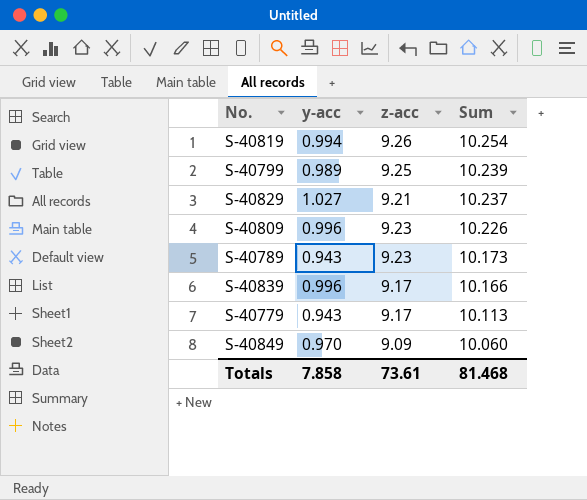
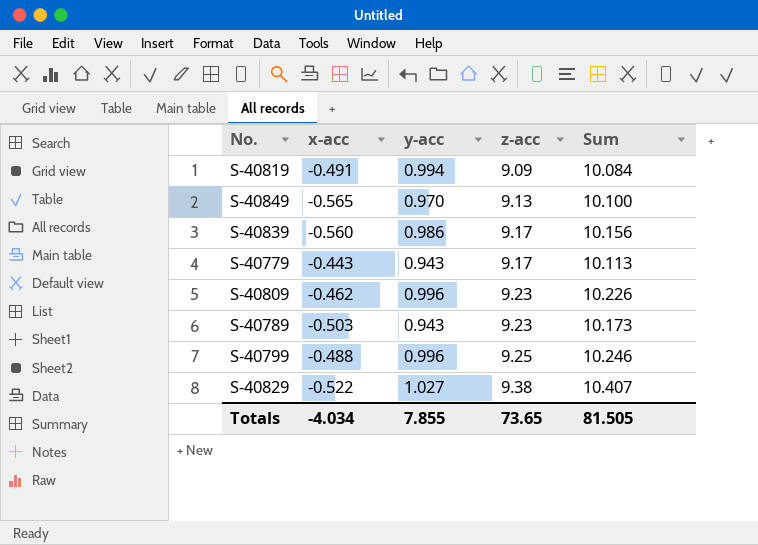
row order: Sum descending -> z-acc ascending
column x-acc | position: none -> 2
S-40819 | z-acc: 9.26 -> 9.09
S-40819 | Sum: 10.254 -> 10.084
S-40849 | z-acc: 9.09 -> 9.13
S-40849 | Sum: 10.060 -> 10.100
S-40839 | y-acc: 0.996 -> 0.986
S-40839 | Sum: 10.166 -> 10.156
S-40799 | y-acc: 0.989 -> 0.996
S-40799 | Sum: 10.239 -> 10.246
S-40829 | z-acc: 9.21 -> 9.38
S-40829 | Sum: 10.237 -> 10.407
Totals | y-acc: 7.858 -> 7.855
Totals | z-acc: 73.61 -> 73.65
Totals | Sum: 81.468 -> 81.505

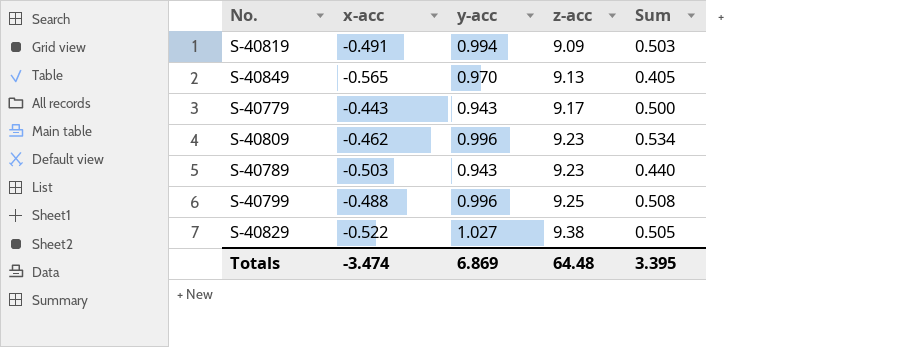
column Sum | formula: [y-acc] + [z-acc] -> [x-acc] + [y-acc]
row S-40839: -0.560 | 0.986 | 9.17 | 10.156 -> none
Totals | x-acc: -4.034 -> -3.474
Totals | y-acc: 7.855 -> 6.869
Totals | z-acc: 73.65 -> 64.48
Totals | Sum: 81.505 -> 3.395

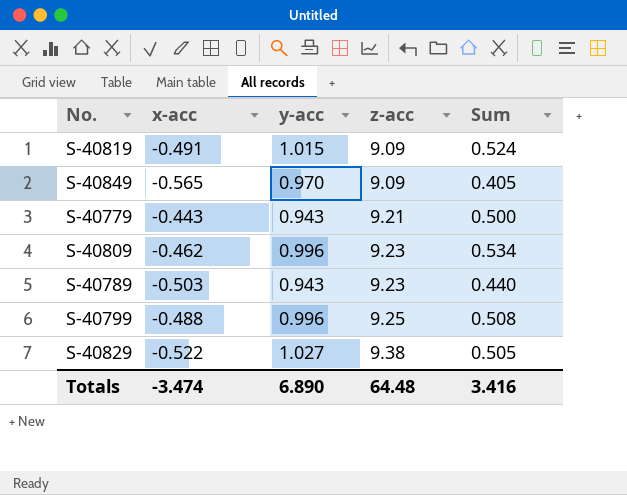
S-40819 | y-acc: 0.994 -> 1.015
S-40819 | Sum: 0.503 -> 0.524
S-40849 | z-acc: 9.13 -> 9.09
S-40779 | z-acc: 9.17 -> 9.21
Totals | y-acc: 6.869 -> 6.890
Totals | Sum: 3.395 -> 3.416

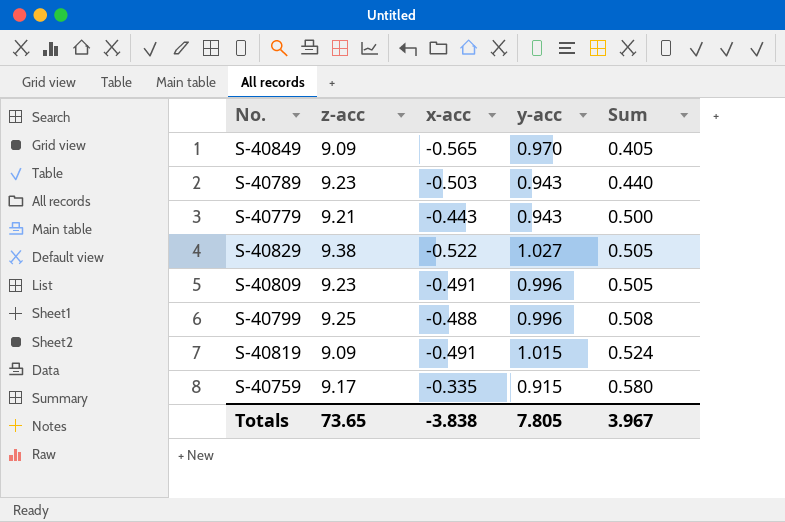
row order: z-acc ascending -> Sum ascending
column z-acc | position: 4 -> 2
S-40809 | x-acc: -0.462 -> -0.491
S-40809 | Sum: 0.534 -> 0.505
row S-40759: none -> 9.17 | -0.335 | 0.915 | 0.580
Totals | z-acc: 64.48 -> 73.65
Totals | x-acc: -3.474 -> -3.838
Totals | y-acc: 6.890 -> 7.805
Totals | Sum: 3.416 -> 3.967

